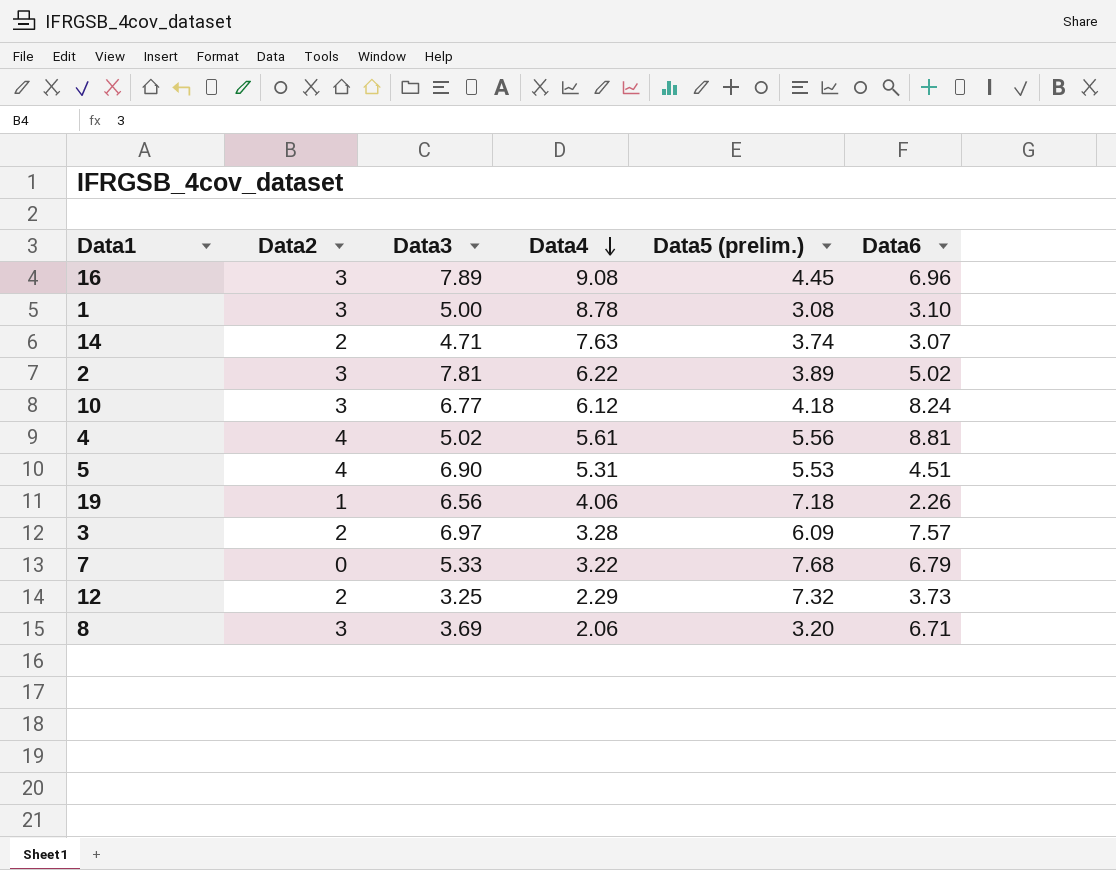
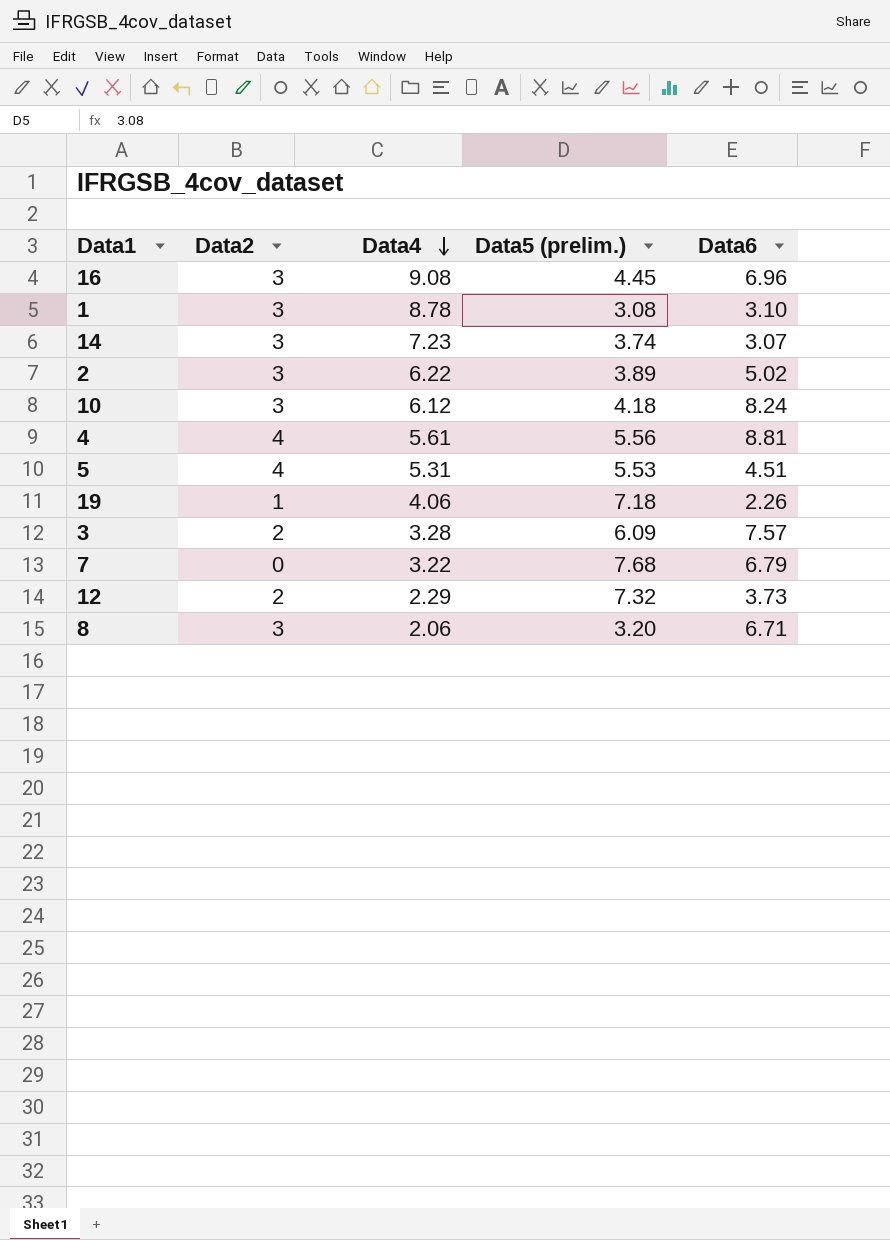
column Data3 | position: 3 -> none
14 | Data2: 2 -> 3
14 | Data4: 7.63 -> 7.23

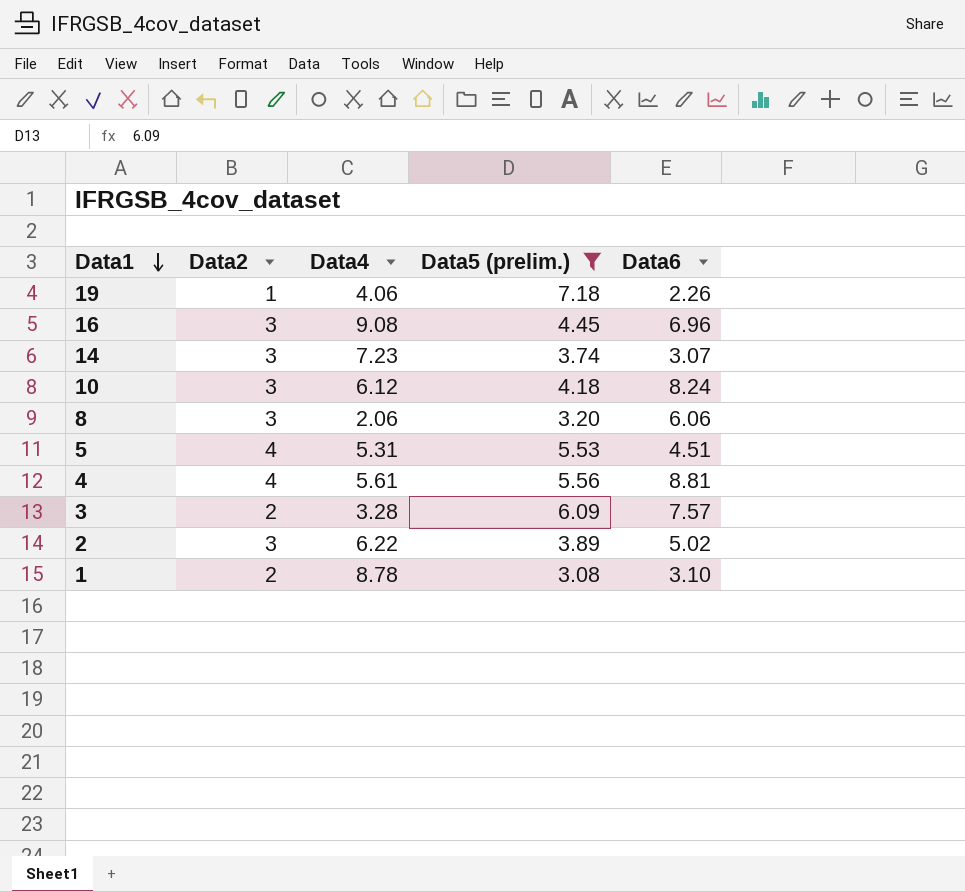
filter: none -> Data5 (prelim.) <= 7.18
row order: Data4 descending -> Data1 descending
8 | Data6: 6.71 -> 6.06
1 | Data2: 3 -> 2

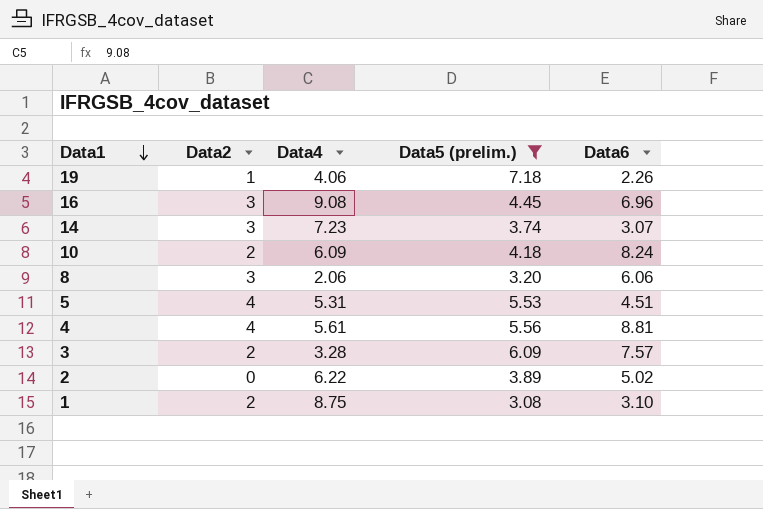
10 | Data2: 3 -> 2
10 | Data4: 6.12 -> 6.09
2 | Data2: 3 -> 0
1 | Data4: 8.78 -> 8.75

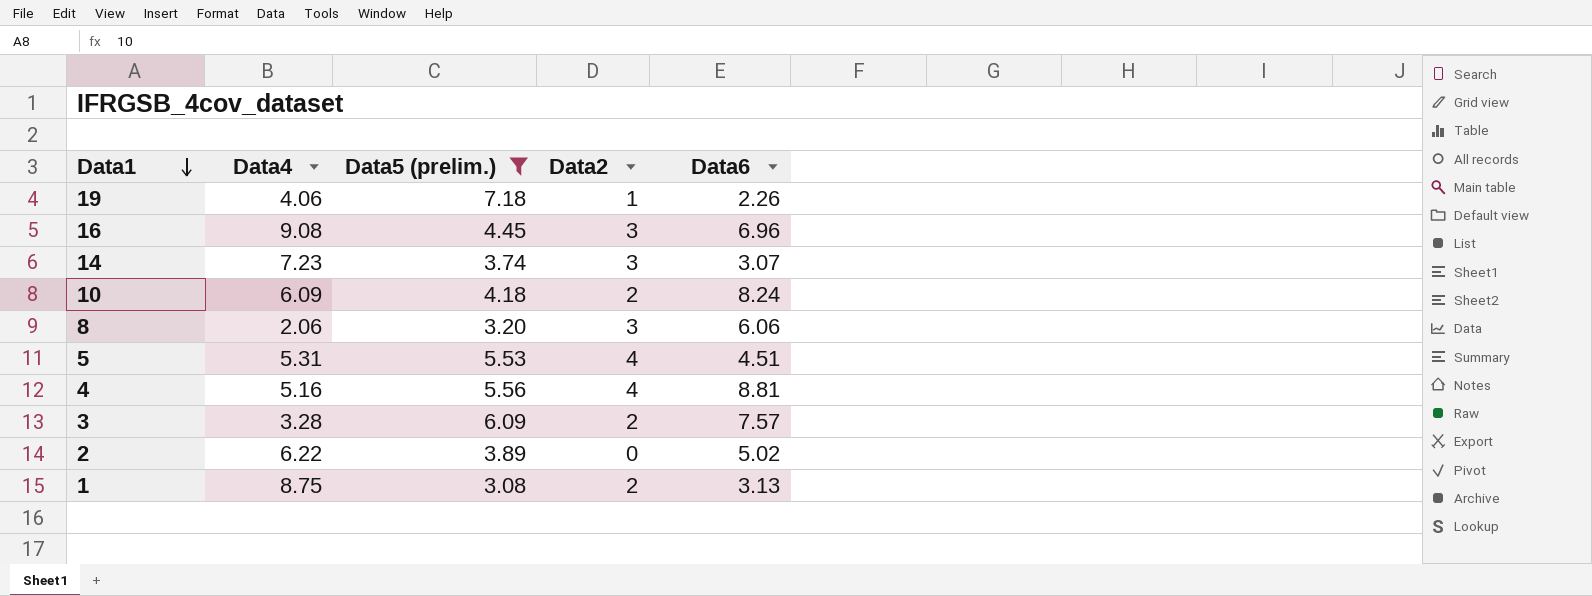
column Data2 | position: 2 -> 4
4 | Data4: 5.61 -> 5.16
1 | Data6: 3.10 -> 3.13

